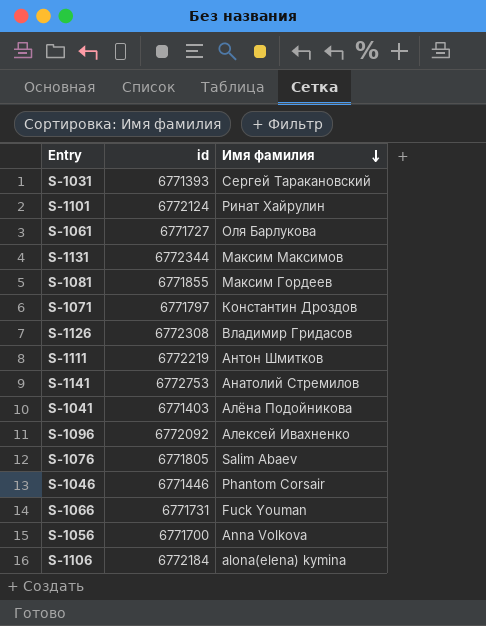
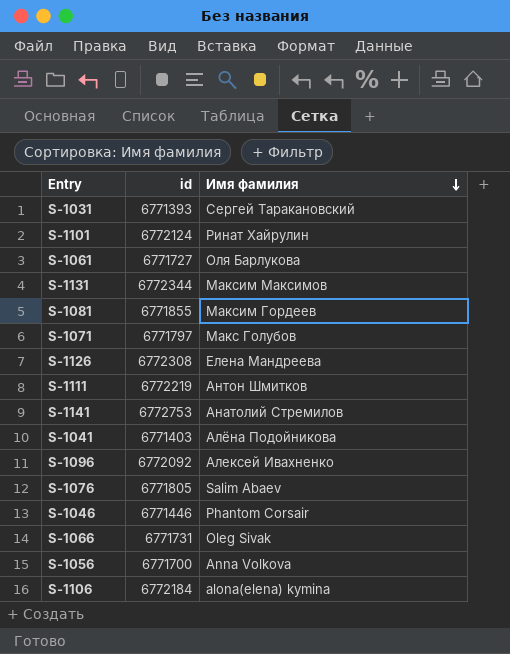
S-1071 | Имя фамилия: Константин Дроздов -> Макс Голубов
S-1126 | Имя фамилия: Владимир Гридасов -> Елена Мандреева
S-1066 | Имя фамилия: Fuck Youman -> Oleg Sivak

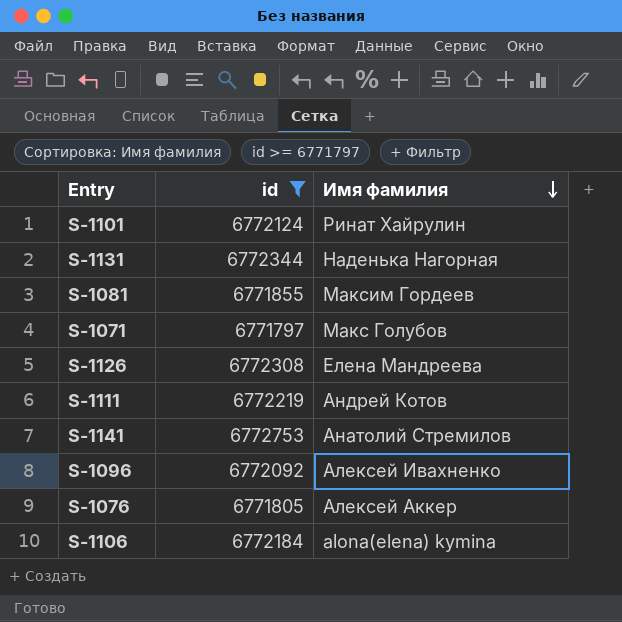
filter: none -> id >= 6771797
S-1131 | Имя фамилия: Максим Максимов -> Наденька Нагорная
S-1111 | Имя фамилия: Антон Шмитков -> Андрей Котов
S-1076 | Имя фамилия: Salim Abaev -> Алексей Аккер

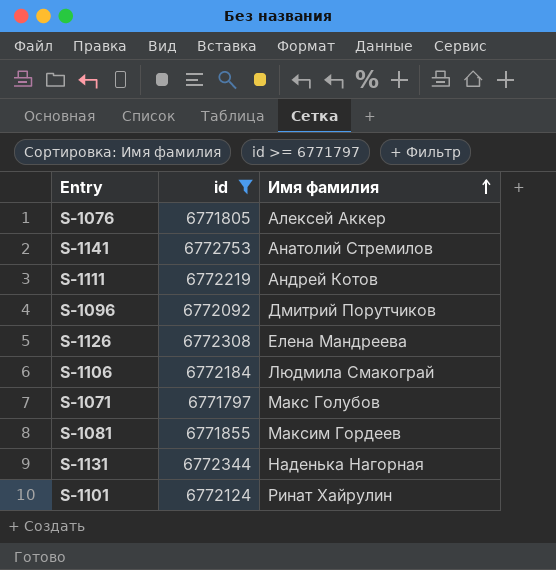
row order: Имя фамилия descending -> Имя фамилия ascending
S-1096 | Имя фамилия: Алексей Ивахненко -> Дмитрий Порутчиков
S-1106 | Имя фамилия: alona(elena) kymina -> Людмила Смакограй

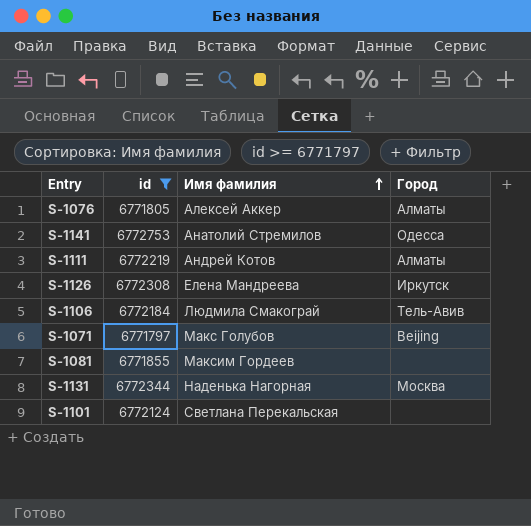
column Город | position: none -> 4
row S-1096: 6772092 | Дмитрий Порутчиков -> none
S-1101 | Имя фамилия: Ринат Хайрулин -> Светлана Перекальская

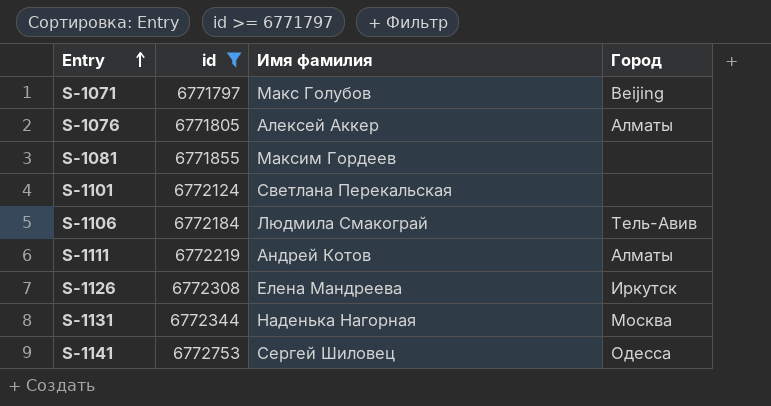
row order: Имя фамилия ascending -> Entry ascending
S-1141 | Имя фамилия: Анатолий Стремилов -> Сергей Шиловец

